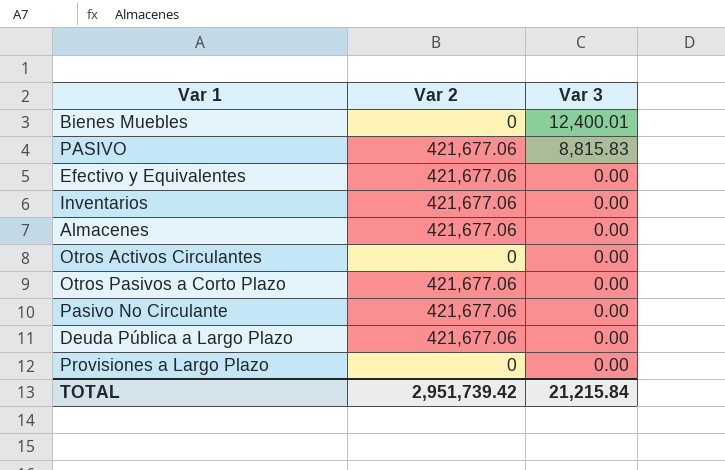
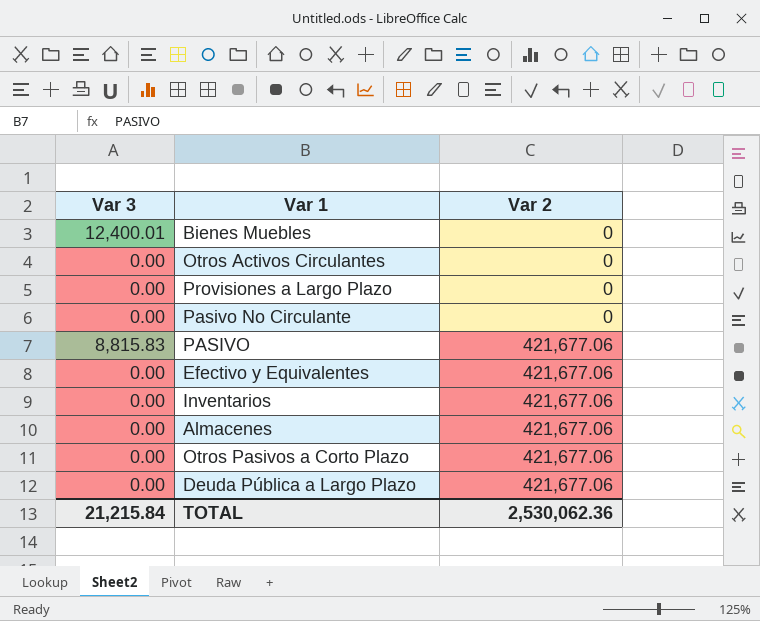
row order: Var 3 descending -> Var 2 ascending
column Var 3 | position: 3 -> 1
Pasivo No Circulante | Var 2: 421,677.06 -> 0
TOTAL | Var 2: 2,951,739.42 -> 2,530,062.36

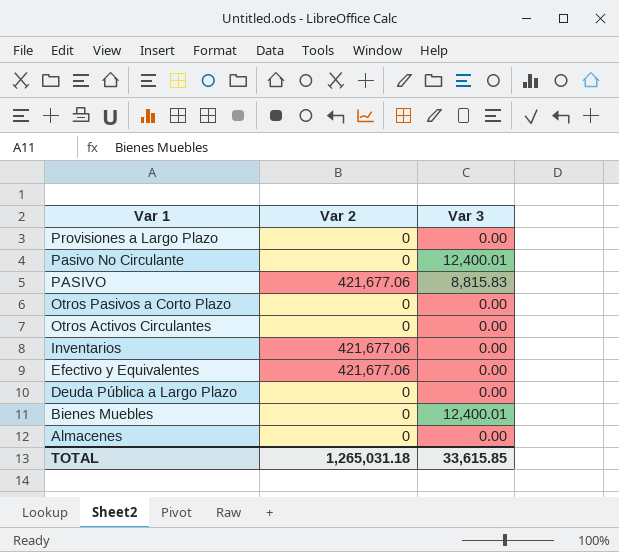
row order: Var 2 ascending -> Var 1 descending
column Var 3 | position: 1 -> 3
Pasivo No Circulante | Var 3: 0.00 -> 12,400.01
Otros Pasivos a Corto Plazo | Var 2: 421,677.06 -> 0
Deuda Pública a Largo Plazo | Var 2: 421,677.06 -> 0
Almacenes | Var 2: 421,677.06 -> 0
TOTAL | Var 2: 2,530,062.36 -> 1,265,031.18
TOTAL | Var 3: 21,215.84 -> 33,615.85

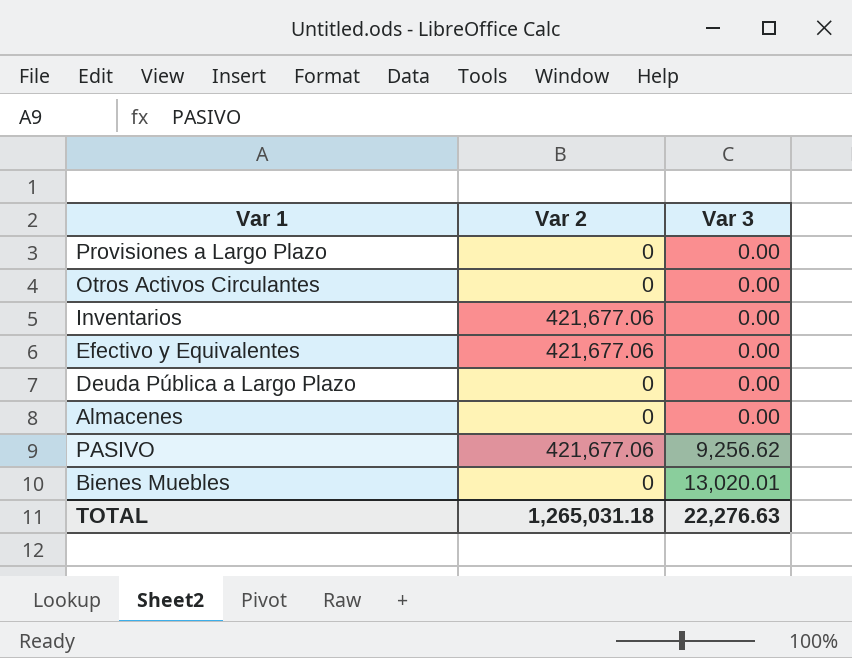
row order: Var 1 descending -> Var 3 ascending
row Pasivo No Circulante: 0 | 12,400.01 -> none
row Otros Pasivos a Corto Plazo: 0 | 0.00 -> none
PASIVO | Var 3: 8,815.83 -> 9,256.62
Bienes Muebles | Var 3: 12,400.01 -> 13,020.01
TOTAL | Var 3: 33,615.85 -> 22,276.63

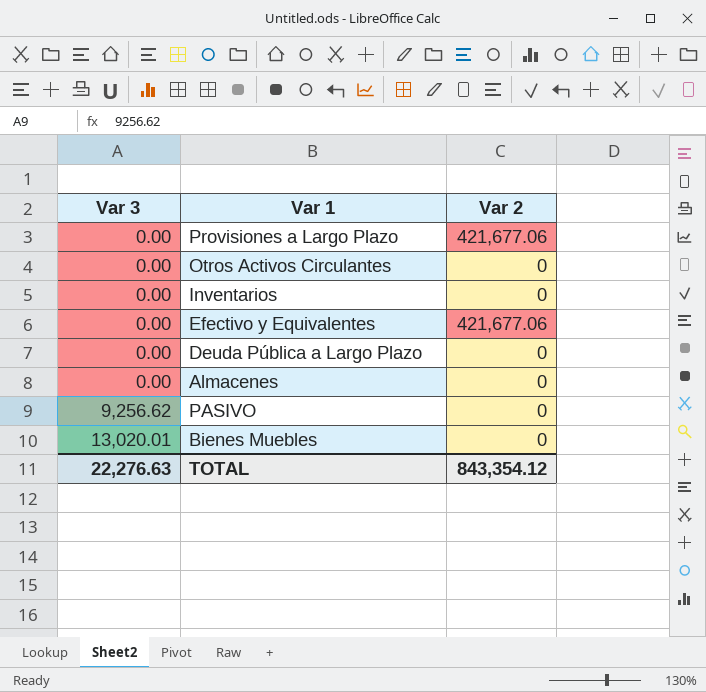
column Var 3 | position: 3 -> 1
Provisiones a Largo Plazo | Var 2: 0 -> 421,677.06
Inventarios | Var 2: 421,677.06 -> 0
PASIVO | Var 2: 421,677.06 -> 0
TOTAL | Var 2: 1,265,031.18 -> 843,354.12

